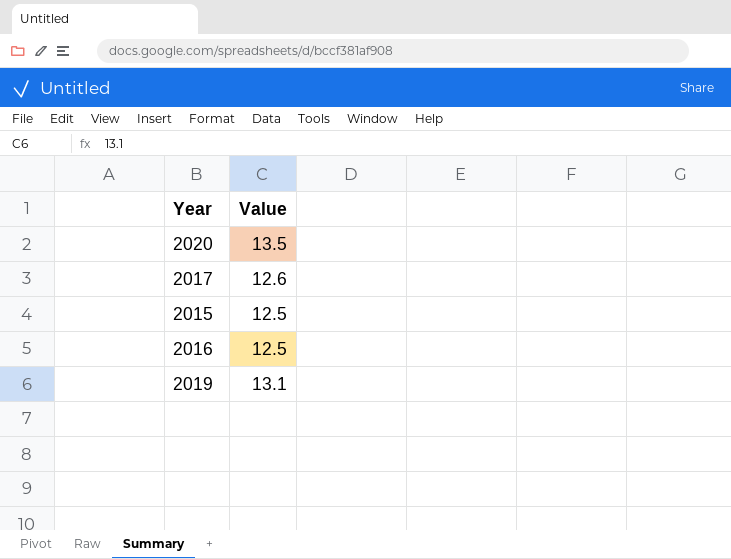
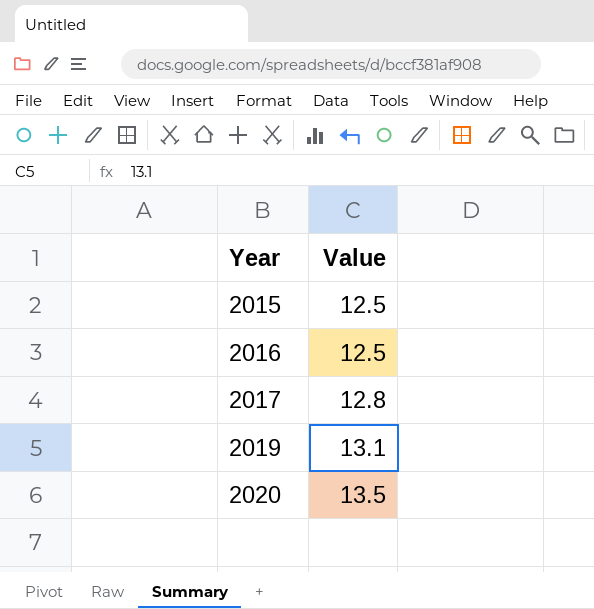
row order: none -> Year ascending
2017 | Value: 12.6 -> 12.8

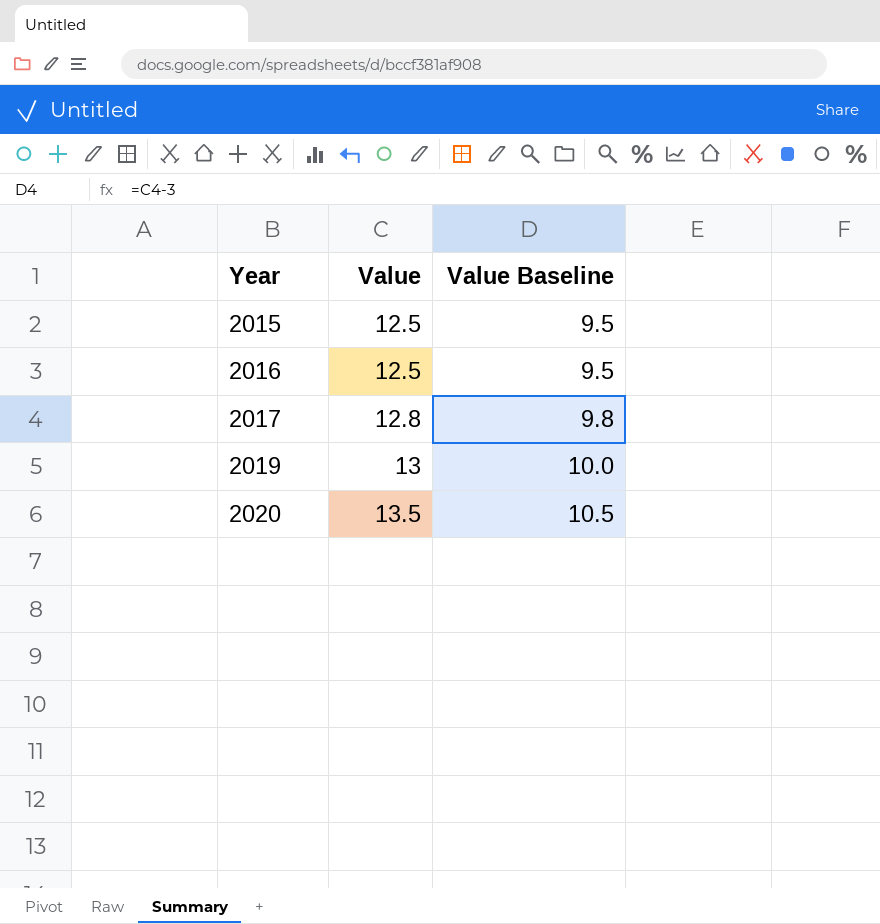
column Value Baseline | formula: none -> [Value] - 3
2019 | Value: 13.1 -> 13

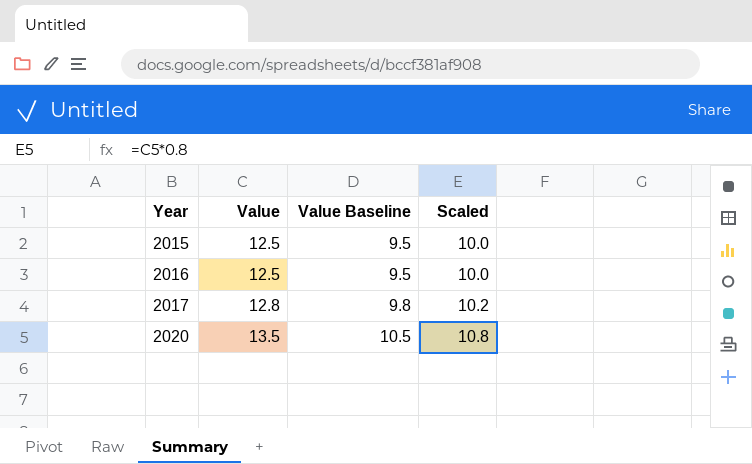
column Scaled | formula: none -> [Value] * 0.8
row 2019: 13 | 10.0 -> none

